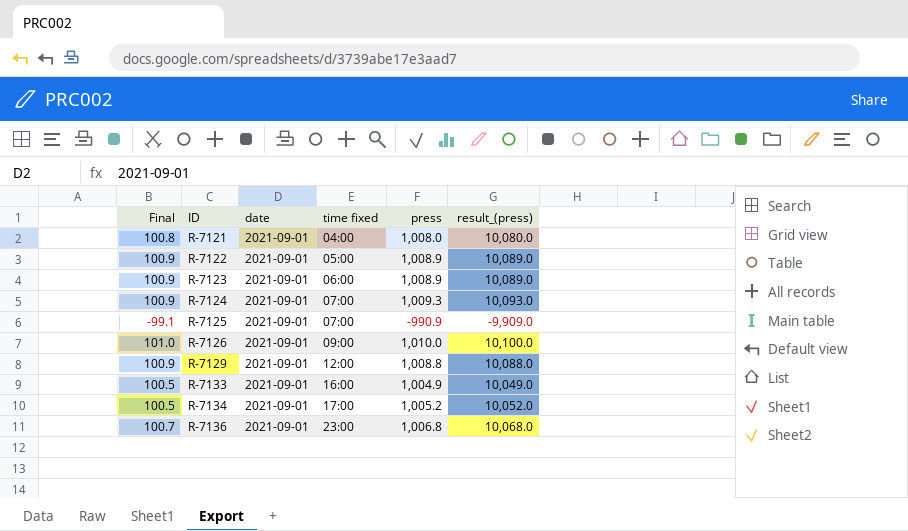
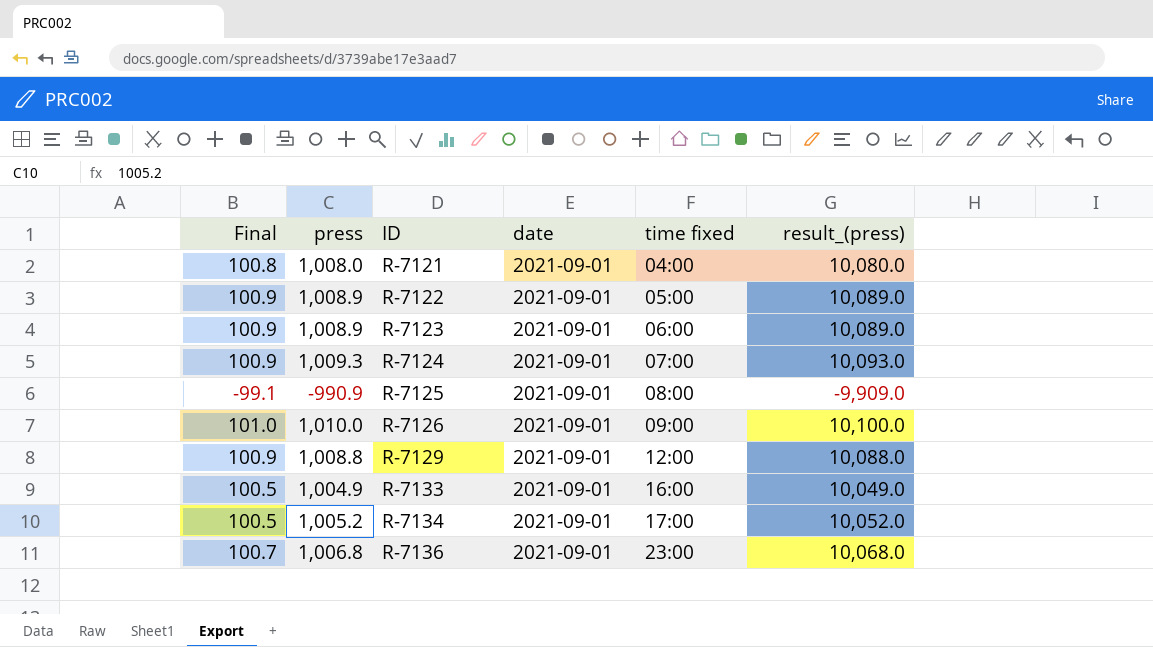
column press | position: 5 -> 2
R-7125 | time fixed: 07:00 -> 08:00

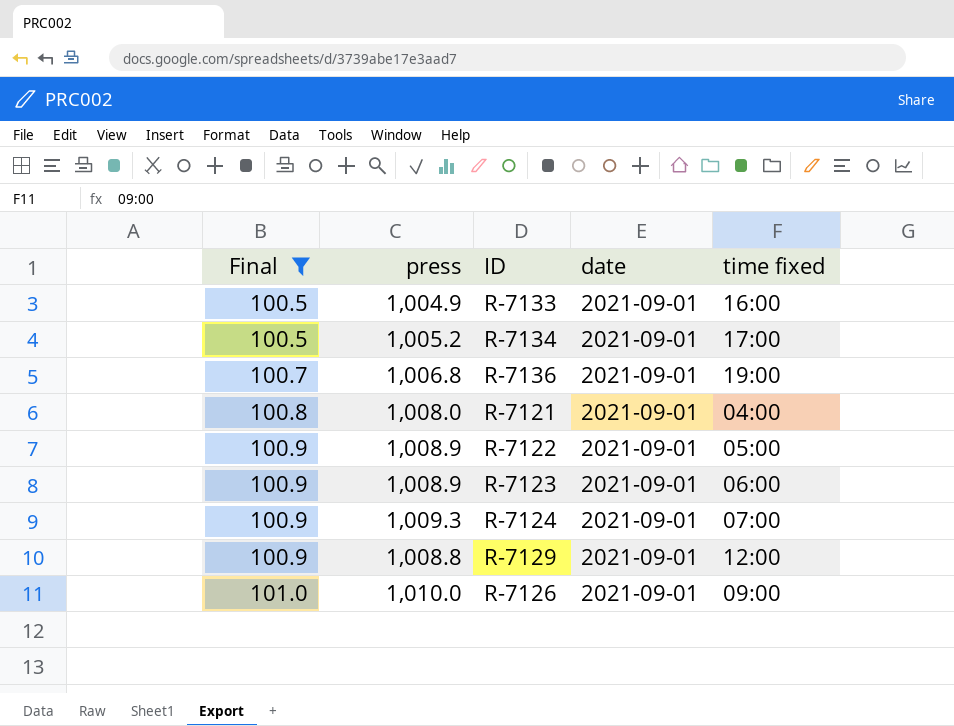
filter: none -> Final != -99.1
row order: ID ascending -> Final ascending
column result_(press) | formula: [press] * 10 -> none
R-7136 | time fixed: 23:00 -> 19:00

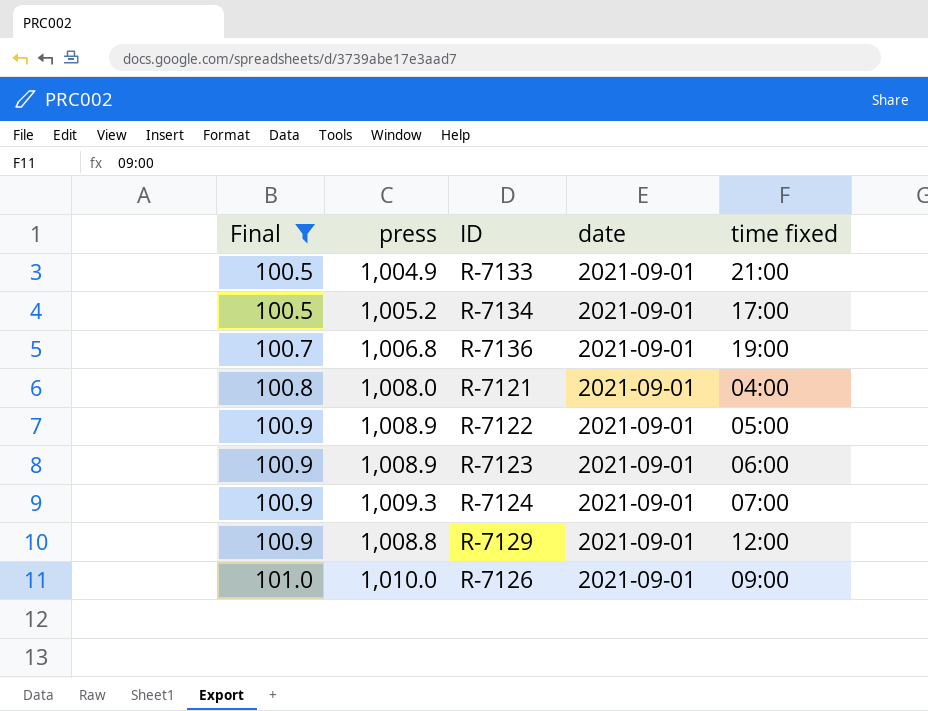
R-7133 | time fixed: 16:00 -> 21:00

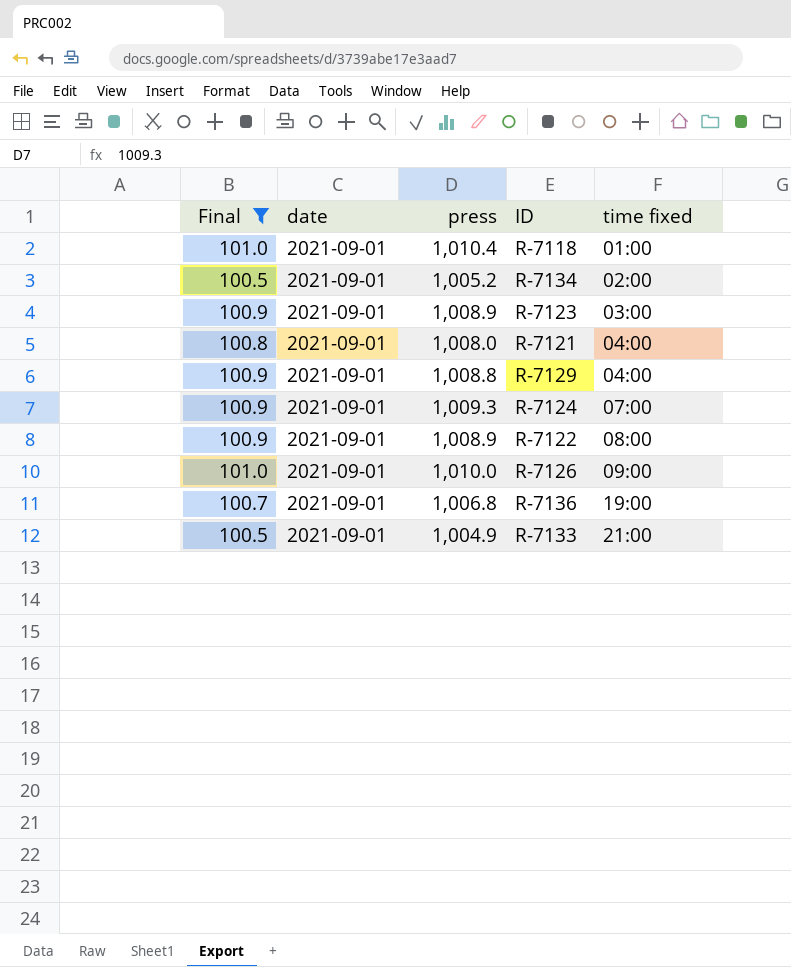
row order: Final ascending -> time fixed ascending
column date | position: 4 -> 2
row R-7118: none -> 101.0 | 2021-09-01 | 1,010.4 | 01:00
R-7134 | time fixed: 17:00 -> 02:00
R-7123 | time fixed: 06:00 -> 03:00
R-7129 | time fixed: 12:00 -> 04:00
R-7122 | time fixed: 05:00 -> 08:00

